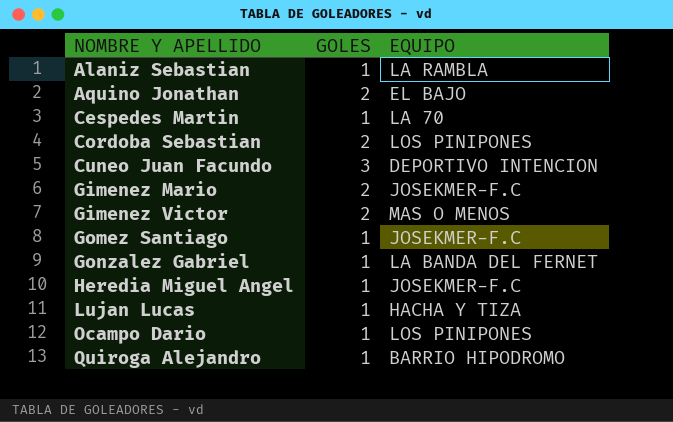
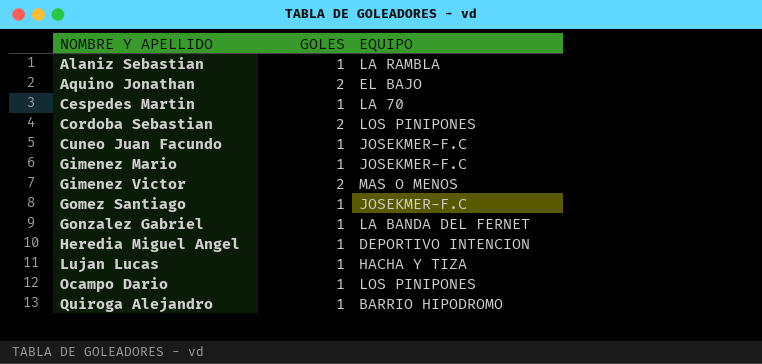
Cuneo Juan Facundo | GOLES: 3 -> 1
Cuneo Juan Facundo | EQUIPO: DEPORTIVO INTENCION -> JOSEKMER-F.C
Gimenez Mario | GOLES: 2 -> 1
Heredia Miguel Angel | EQUIPO: JOSEKMER-F.C -> DEPORTIVO INTENCION

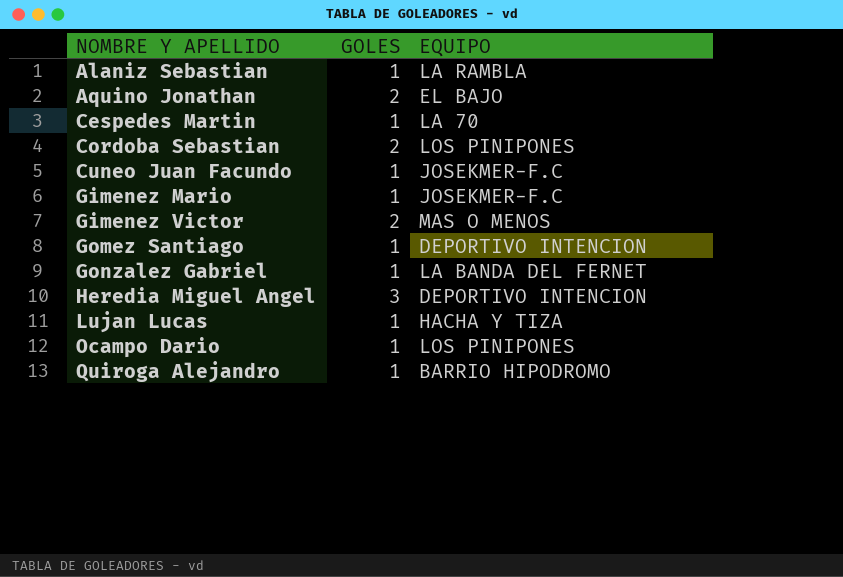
Gomez Santiago | EQUIPO: JOSEKMER-F.C -> DEPORTIVO INTENCION
Heredia Miguel Angel | GOLES: 1 -> 3

